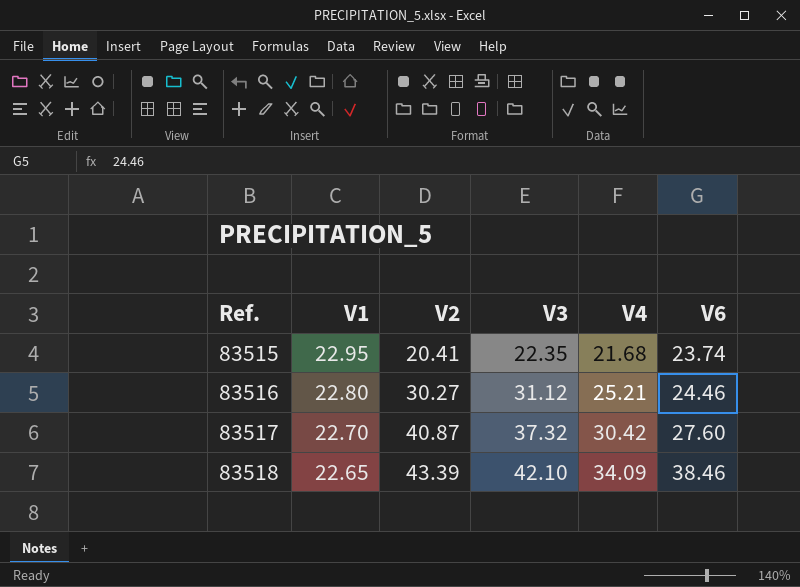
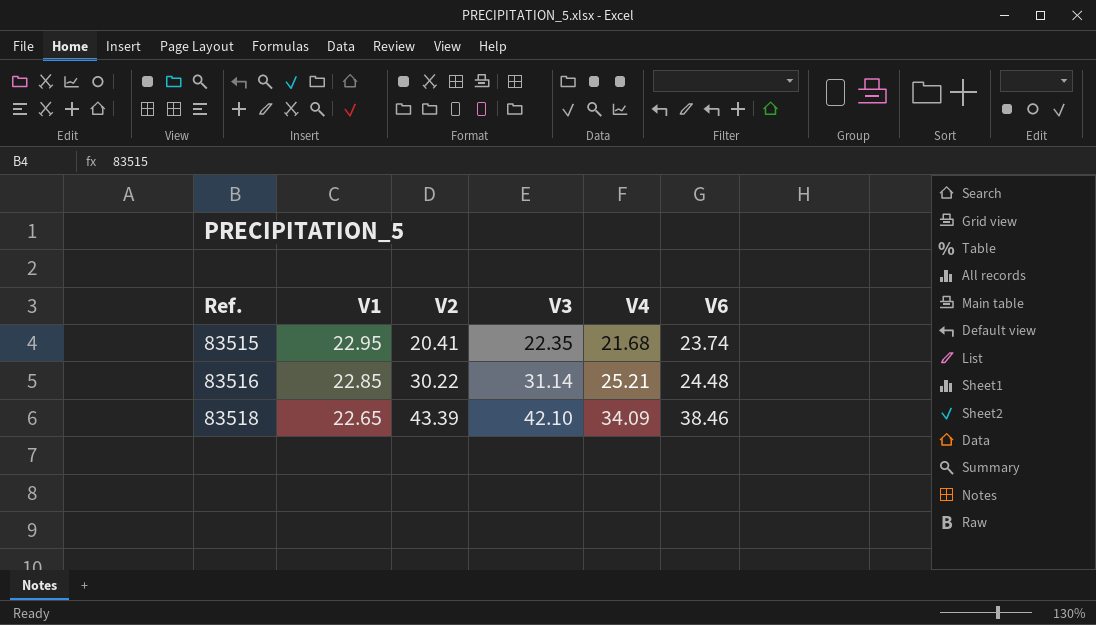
row 83517: 22.70 | 40.87 | 37.32 | 30.42 | 27.60 -> none
83516 | V1: 22.80 -> 22.85
83516 | V2: 30.27 -> 30.22
83516 | V3: 31.12 -> 31.14
83516 | V6: 24.46 -> 24.48

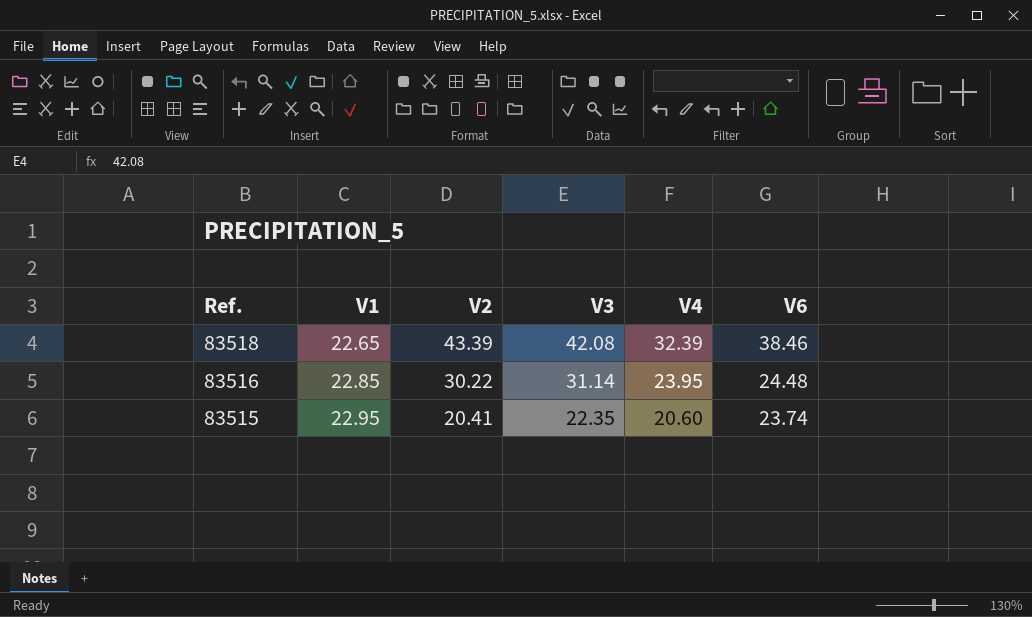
row order: Ref. ascending -> Ref. descending
83518 | V3: 42.10 -> 42.08
83518 | V4: 34.09 -> 32.39
83516 | V4: 25.21 -> 23.95
83515 | V4: 21.68 -> 20.60

